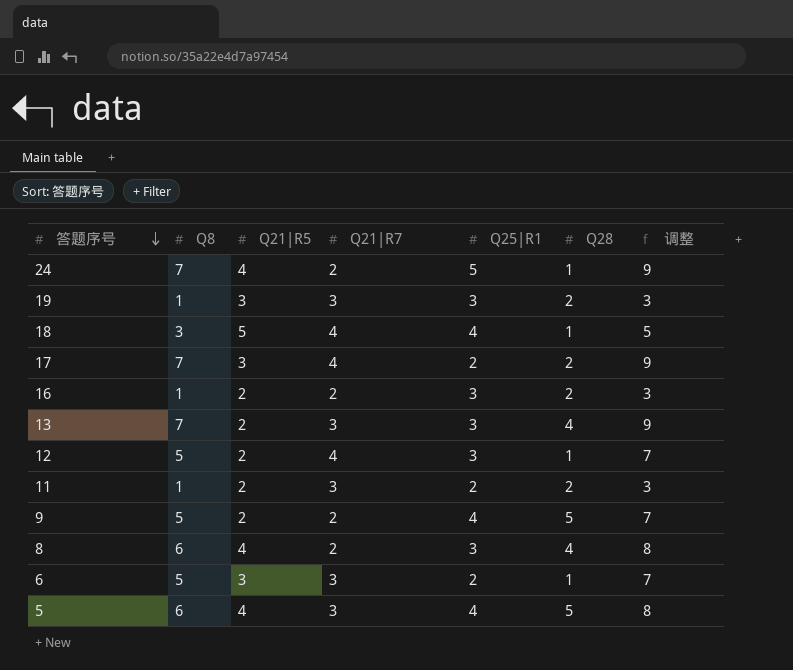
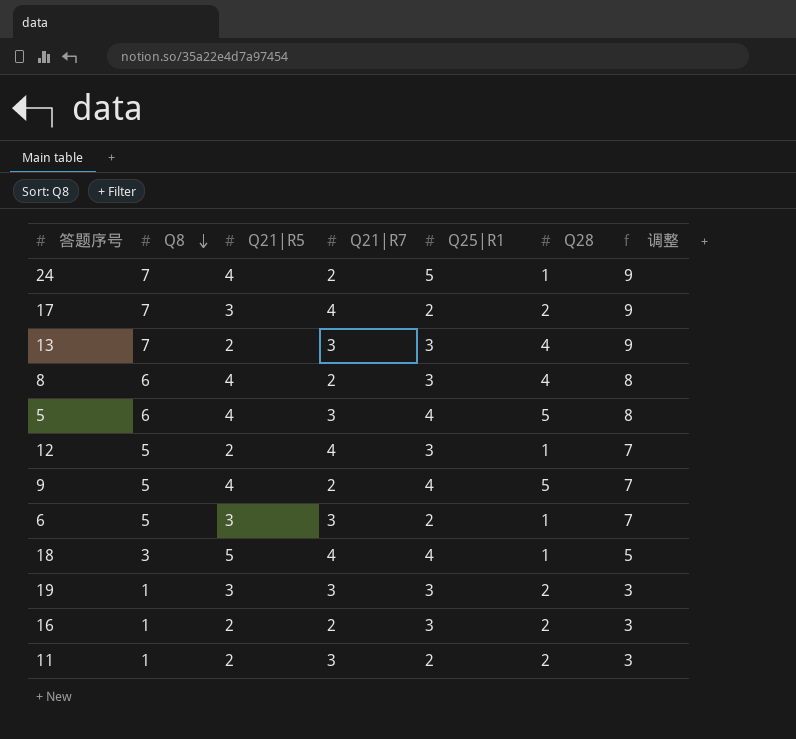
row order: 答题序号 descending -> Q8 descending
9 | Q21|R5: 2 -> 4

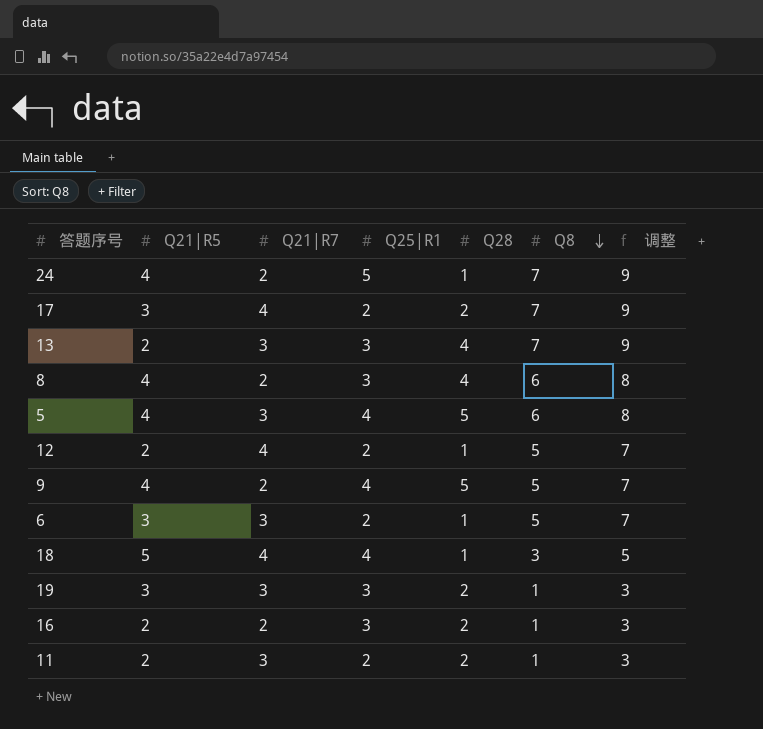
column Q8 | position: 2 -> 6
12 | Q25|R1: 3 -> 2

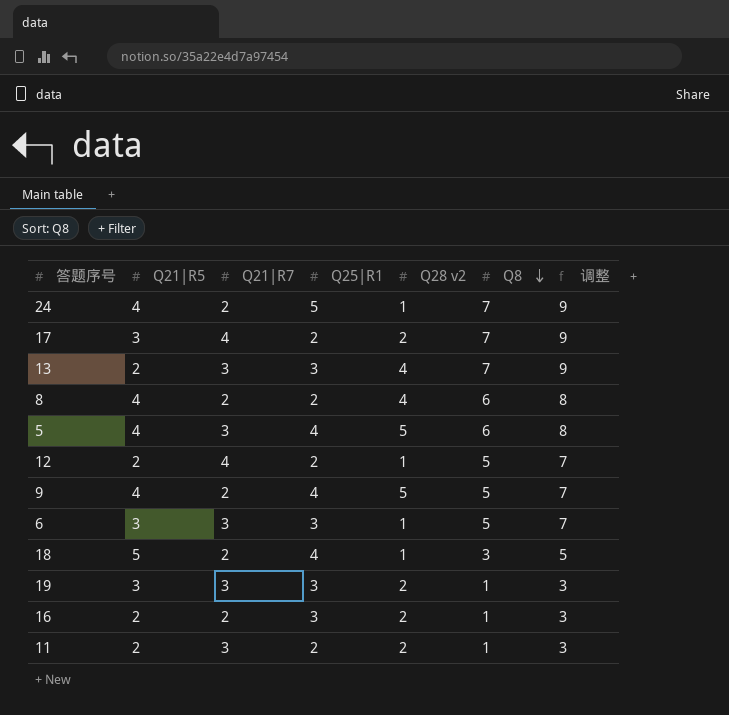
column name: Q28 -> Q28 v2
8 | Q25|R1: 3 -> 2
6 | Q25|R1: 2 -> 3
18 | Q21|R7: 4 -> 2

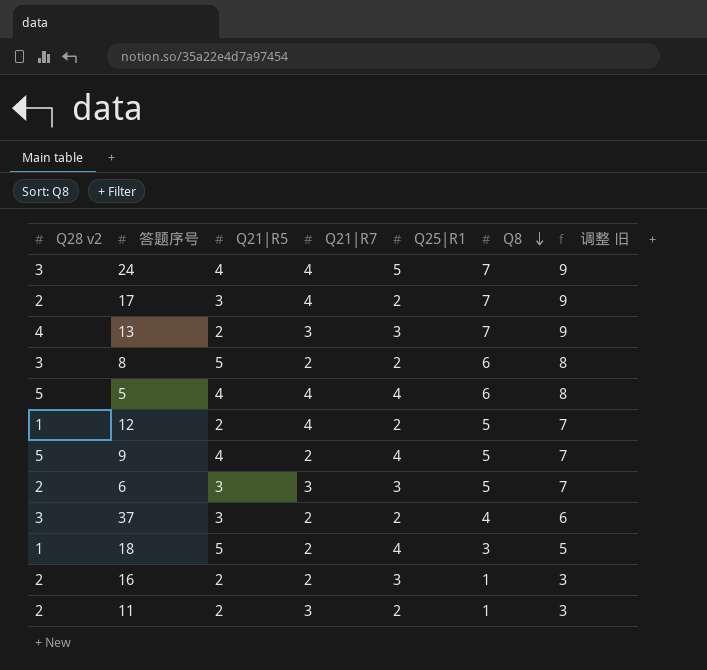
column Q28 v2 | position: 5 -> 1
column name: 调整 -> 调整 旧
row 19: 3 | 3 | 3 | 2 | 1 | 3 -> none
24 | Q28 v2: 1 -> 3
24 | Q21|R7: 2 -> 4
8 | Q28 v2: 4 -> 3
8 | Q21|R5: 4 -> 5
5 | Q21|R7: 3 -> 4
6 | Q28 v2: 1 -> 2
row 37: none -> 3 | 3 | 2 | 2 | 4 | 6

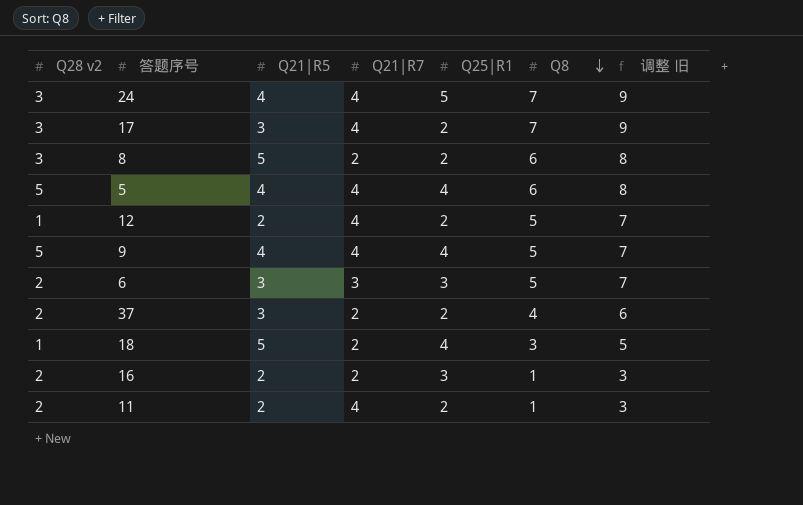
row 13: 4 | 2 | 3 | 3 | 7 | 9 -> none
17 | Q28 v2: 2 -> 3
9 | Q21|R7: 2 -> 4
37 | Q28 v2: 3 -> 2
11 | Q21|R7: 3 -> 4

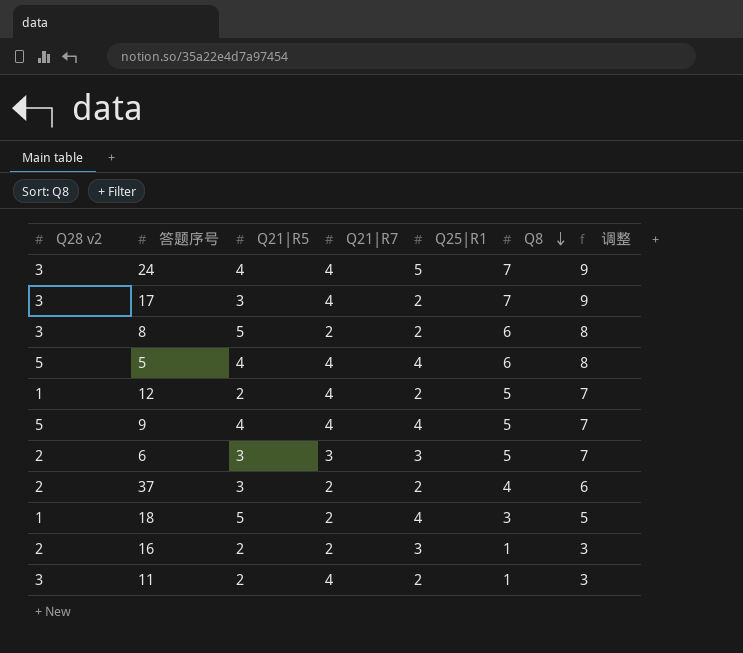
column name: 调整 旧 -> 调整
11 | Q28 v2: 2 -> 3

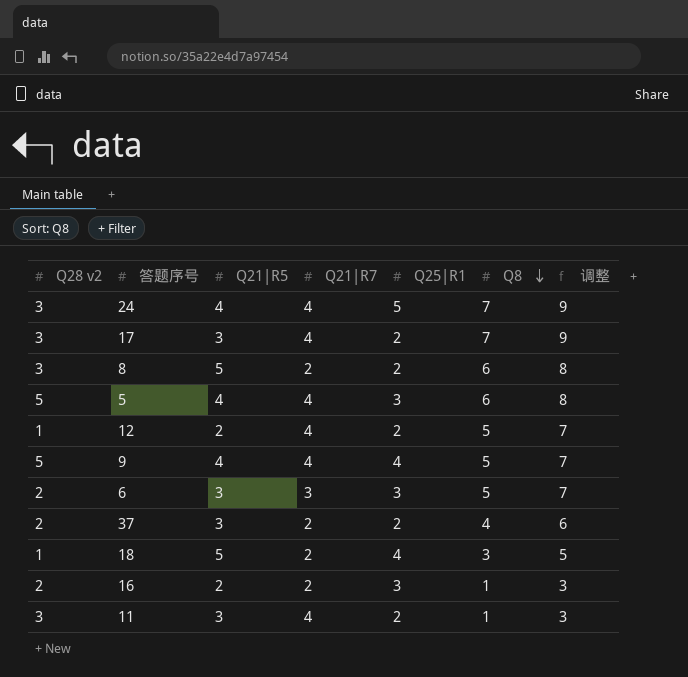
5 | Q25|R1: 4 -> 3
11 | Q21|R5: 2 -> 3

